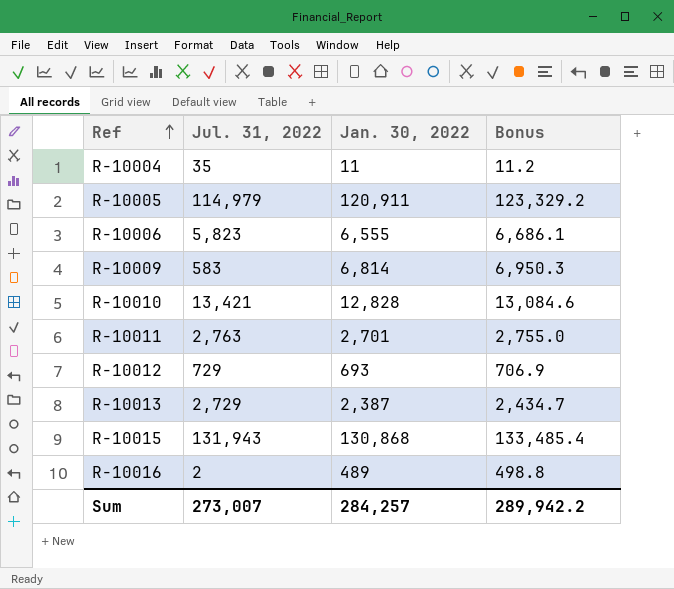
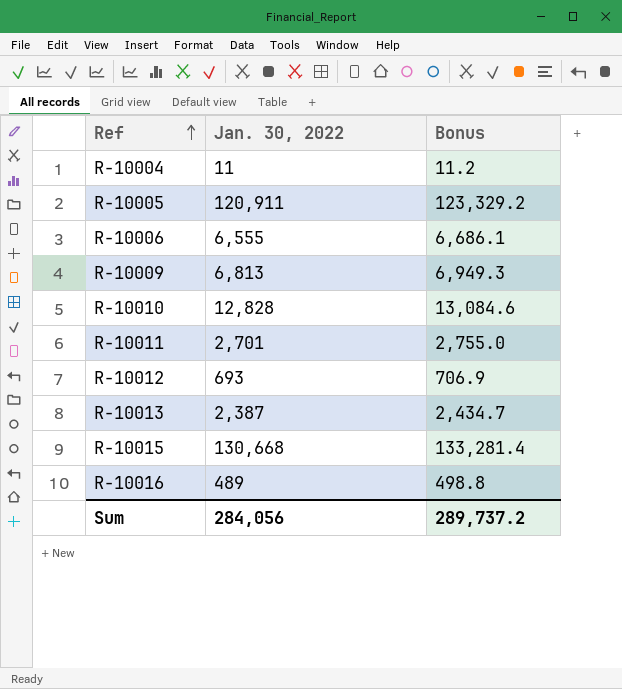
column Jul. 31, 2022 | position: 2 -> none
R-10009 | Jan. 30, 2022: 6,814 -> 6,813
R-10009 | Bonus: 6,950.3 -> 6,949.3
R-10015 | Jan. 30, 2022: 130,868 -> 130,668
R-10015 | Bonus: 133,485.4 -> 133,281.4
Sum | Jan. 30, 2022: 284,257 -> 284,056
Sum | Bonus: 289,942.2 -> 289,737.2

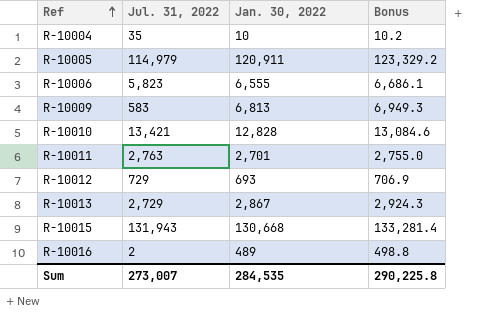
column Jul. 31, 2022 | position: none -> 2
R-10004 | Jan. 30, 2022: 11 -> 10
R-10004 | Bonus: 11.2 -> 10.2
R-10013 | Jan. 30, 2022: 2,387 -> 2,867
R-10013 | Bonus: 2,434.7 -> 2,924.3
Sum | Jan. 30, 2022: 284,056 -> 284,535
Sum | Bonus: 289,737.2 -> 290,225.8

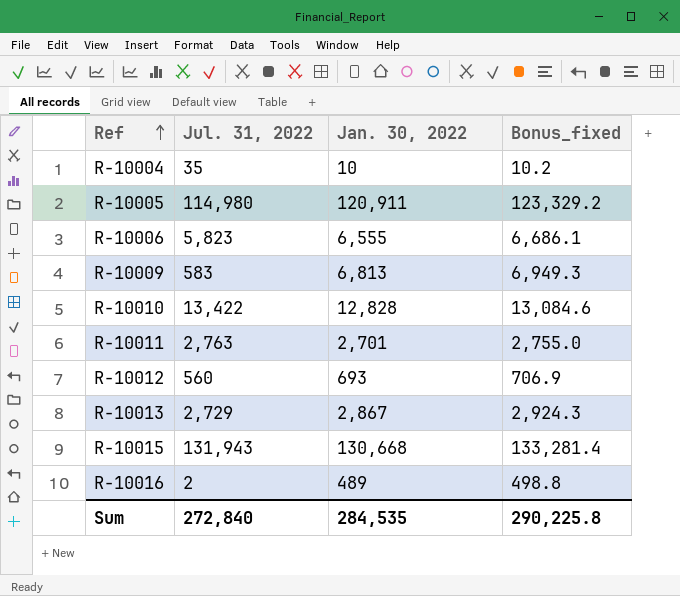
column name: Bonus -> Bonus_fixed
R-10005 | Jul. 31, 2022: 114,979 -> 114,980
R-10010 | Jul. 31, 2022: 13,421 -> 13,422
R-10012 | Jul. 31, 2022: 729 -> 560
Sum | Jul. 31, 2022: 273,007 -> 272,840

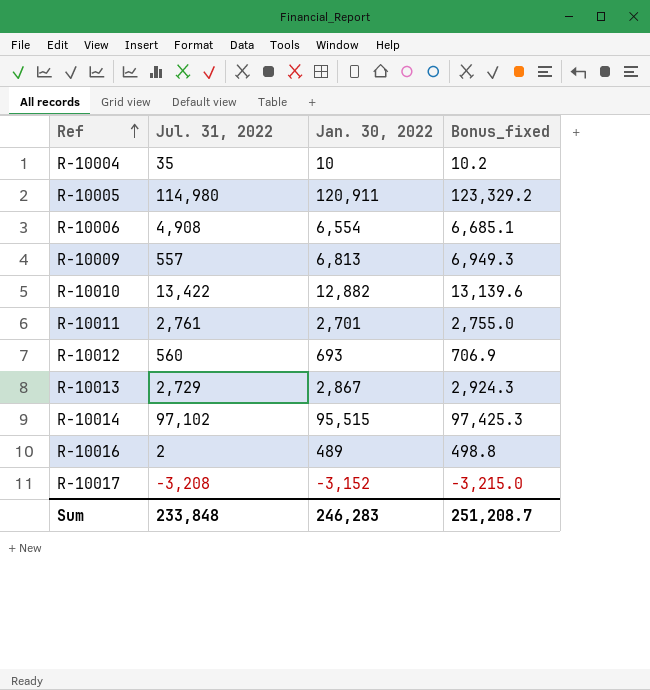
row R-10015: 131,943 | 130,668 | 133,281.4 -> none
R-10006 | Jul. 31, 2022: 5,823 -> 4,908
R-10006 | Jan. 30, 2022: 6,555 -> 6,554
R-10006 | Bonus_fixed: 6,686.1 -> 6,685.1
R-10009 | Jul. 31, 2022: 583 -> 557
R-10010 | Jan. 30, 2022: 12,828 -> 12,882
R-10010 | Bonus_fixed: 13,084.6 -> 13,139.6
R-10011 | Jul. 31, 2022: 2,763 -> 2,761
row R-10014: none -> 97,102 | 95,515 | 97,425.3
row R-10017: none -> -3,208 | -3,152 | -3,215.0
Sum | Jul. 31, 2022: 272,840 -> 233,848
Sum | Jan. 30, 2022: 284,535 -> 246,283
Sum | Bonus_fixed: 290,225.8 -> 251,208.7

